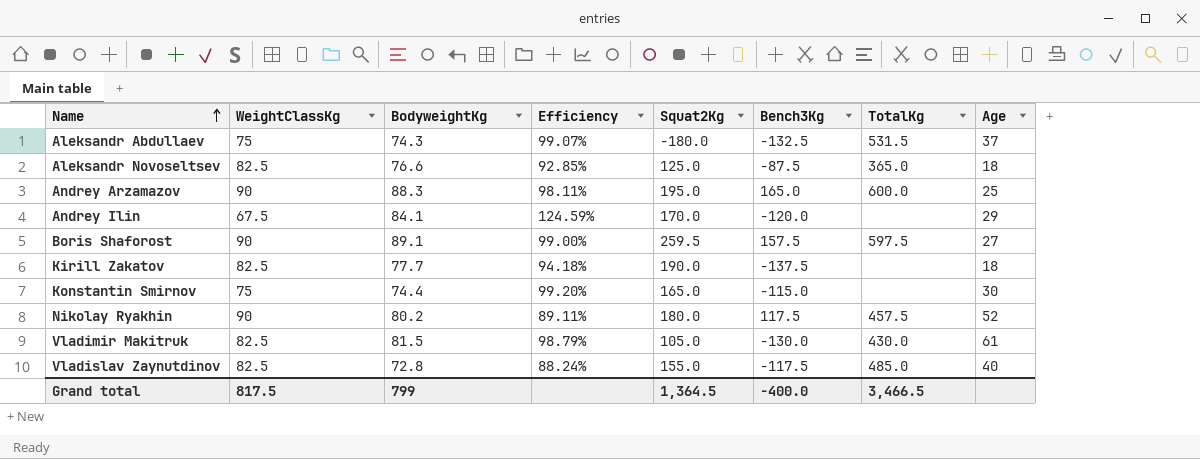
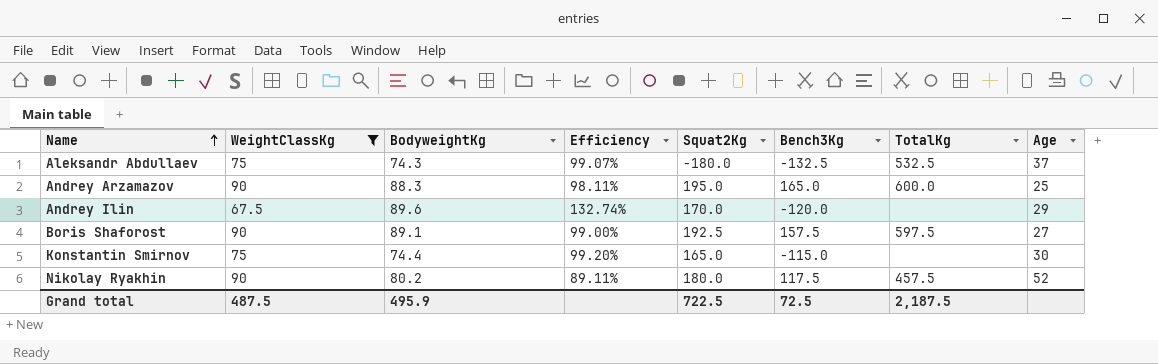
filter: none -> WeightClassKg != 82.5
Aleksandr Abdullaev | TotalKg: 531.5 -> 532.5
Andrey Ilin | BodyweightKg: 84.1 -> 89.6
Andrey Ilin | Efficiency: 124.59% -> 132.74%
Boris Shaforost | Squat2Kg: 259.5 -> 192.5
Grand total | WeightClassKg: 817.5 -> 487.5
Grand total | BodyweightKg: 799 -> 495.9
Grand total | Squat2Kg: 1,364.5 -> 722.5
Grand total | Bench3Kg: -400.0 -> 72.5
Grand total | TotalKg: 3,466.5 -> 2,187.5

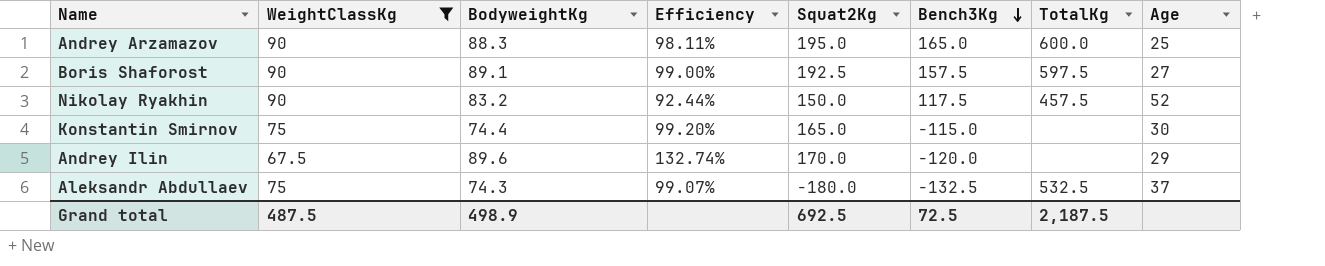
row order: Name ascending -> Bench3Kg descending
Nikolay Ryakhin | BodyweightKg: 80.2 -> 83.2
Nikolay Ryakhin | Efficiency: 89.11% -> 92.44%
Nikolay Ryakhin | Squat2Kg: 180.0 -> 150.0
Grand total | BodyweightKg: 495.9 -> 498.9
Grand total | Squat2Kg: 722.5 -> 692.5

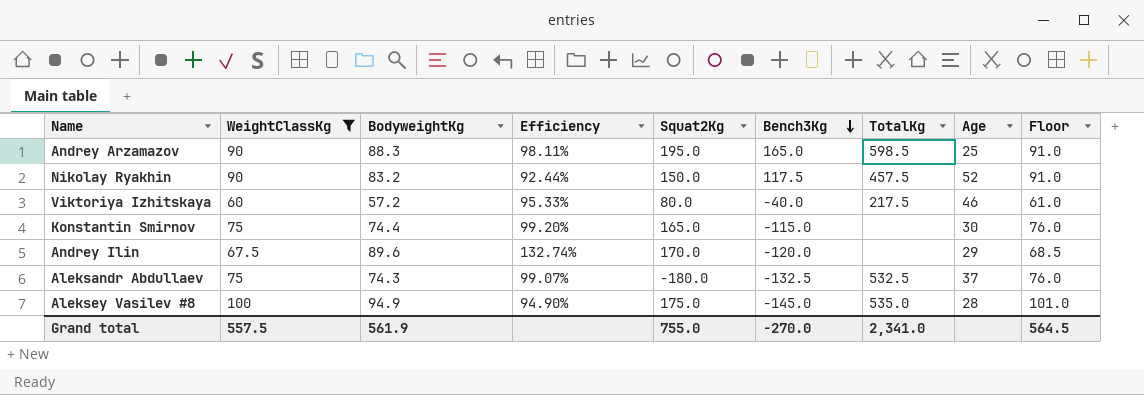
column Floor | formula: none -> [WeightClassKg] + 1
row Boris Shaforost: 90 | 89.1 | 99.00% | 192.5 | 157.5 | 597.5 | 27 -> none
Andrey Arzamazov | TotalKg: 600.0 -> 598.5
row Viktoriya Izhitskaya: none -> 60 | 57.2 | 95.33% | 80.0 | -40.0 | 217.5 | 46 | 61.0
row Aleksey Vasilev #8: none -> 100 | 94.9 | 94.90% | 175.0 | -145.0 | 535.0 | 28 | 101.0
Grand total | WeightClassKg: 487.5 -> 557.5
Grand total | BodyweightKg: 498.9 -> 561.9
Grand total | Squat2Kg: 692.5 -> 755.0
Grand total | Bench3Kg: 72.5 -> -270.0
Grand total | TotalKg: 2,187.5 -> 2,341.0

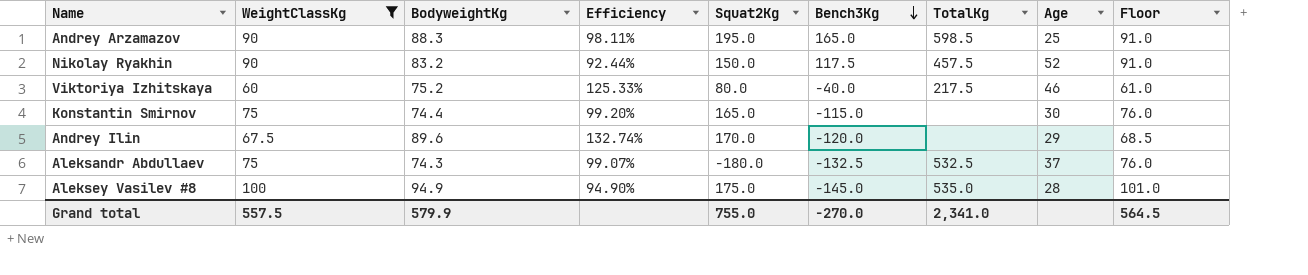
Viktoriya Izhitskaya | BodyweightKg: 57.2 -> 75.2
Viktoriya Izhitskaya | Efficiency: 95.33% -> 125.33%
Grand total | BodyweightKg: 561.9 -> 579.9

